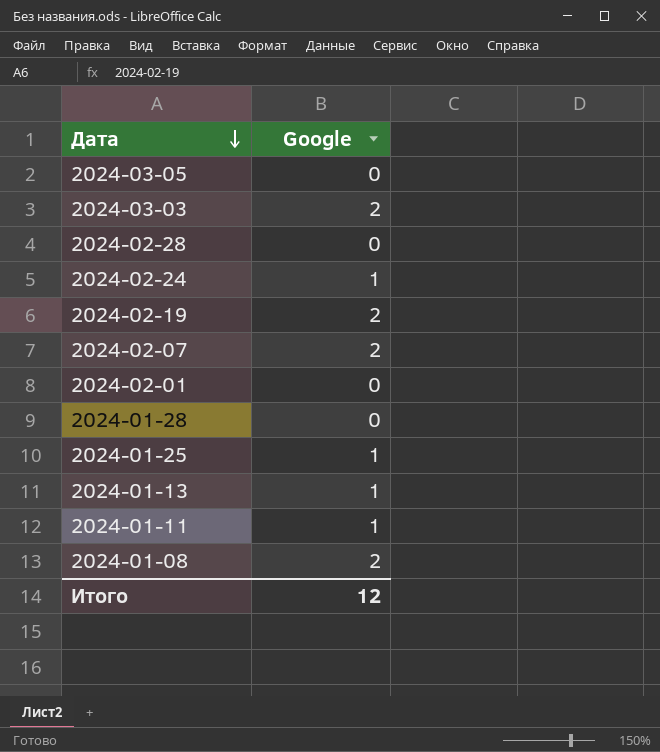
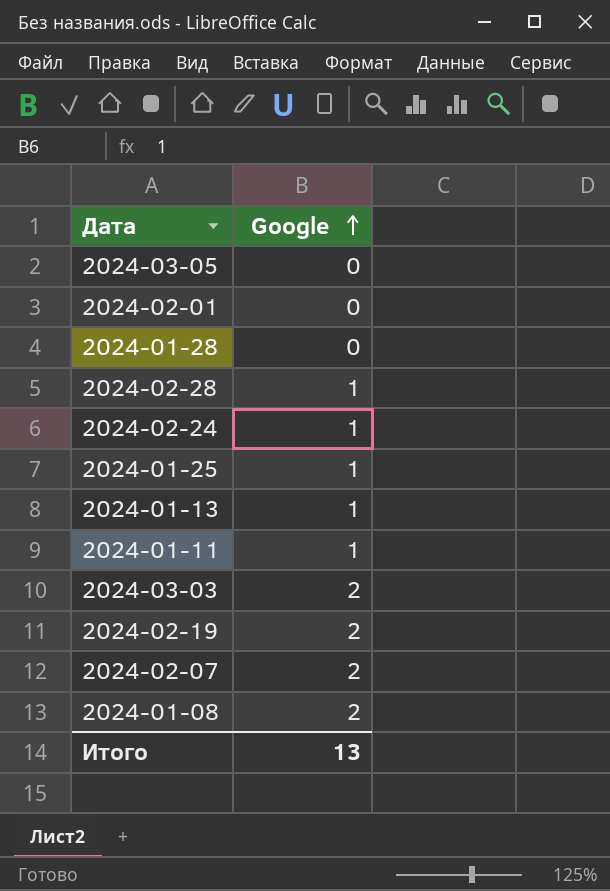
row order: Дата descending -> Google ascending
2024-02-28 | Google: 0 -> 1
Итого | Google: 12 -> 13

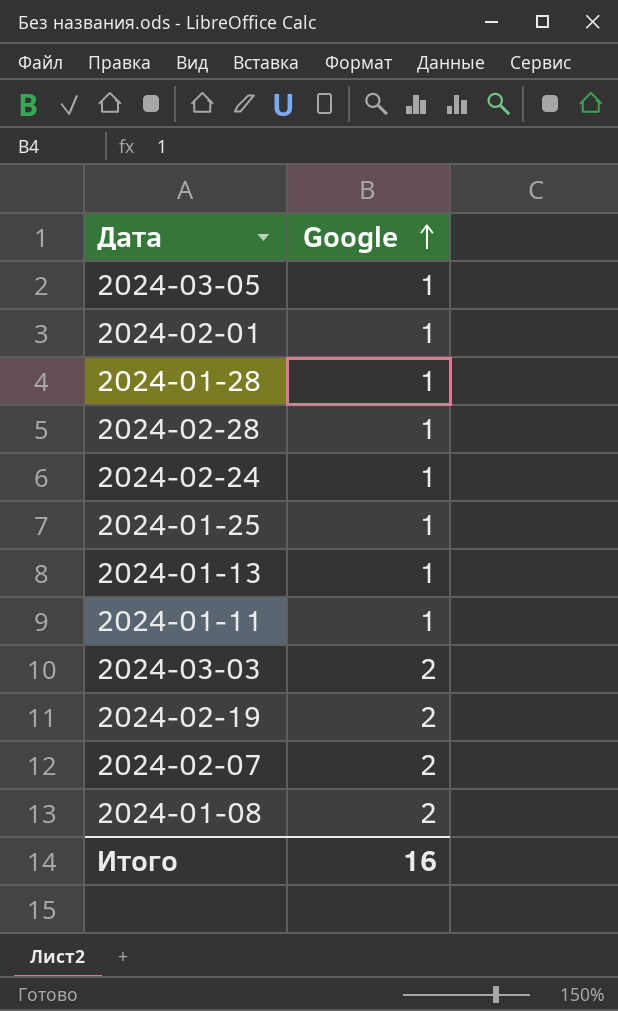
2024-03-05 | Google: 0 -> 1
2024-02-01 | Google: 0 -> 1
2024-01-28 | Google: 0 -> 1
Итого | Google: 13 -> 16

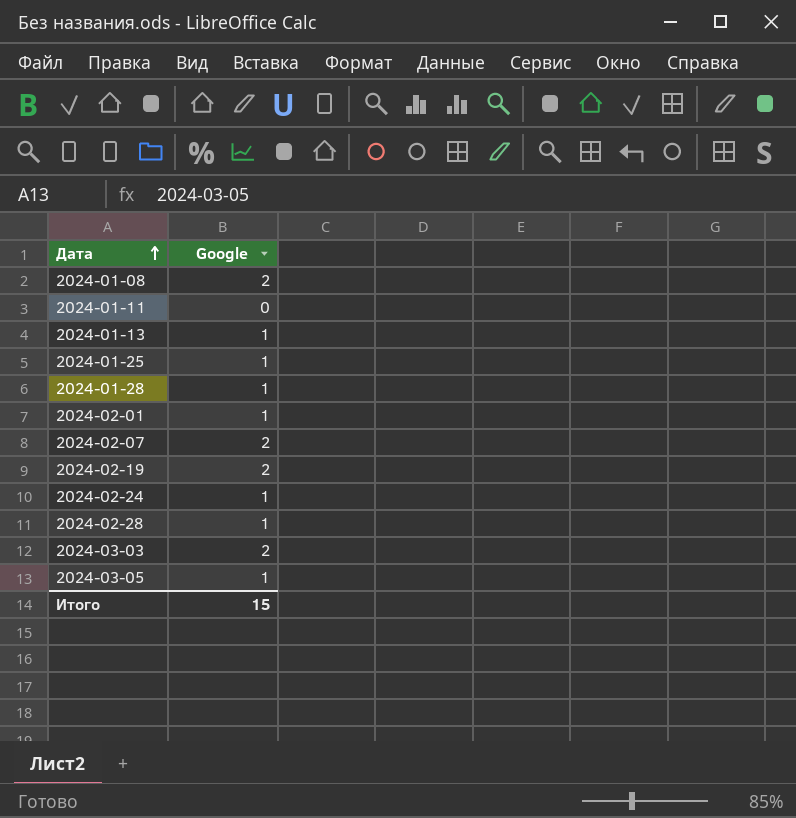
row order: Google ascending -> Дата ascending
2024-01-11 | Google: 1 -> 0
Итого | Google: 16 -> 15

